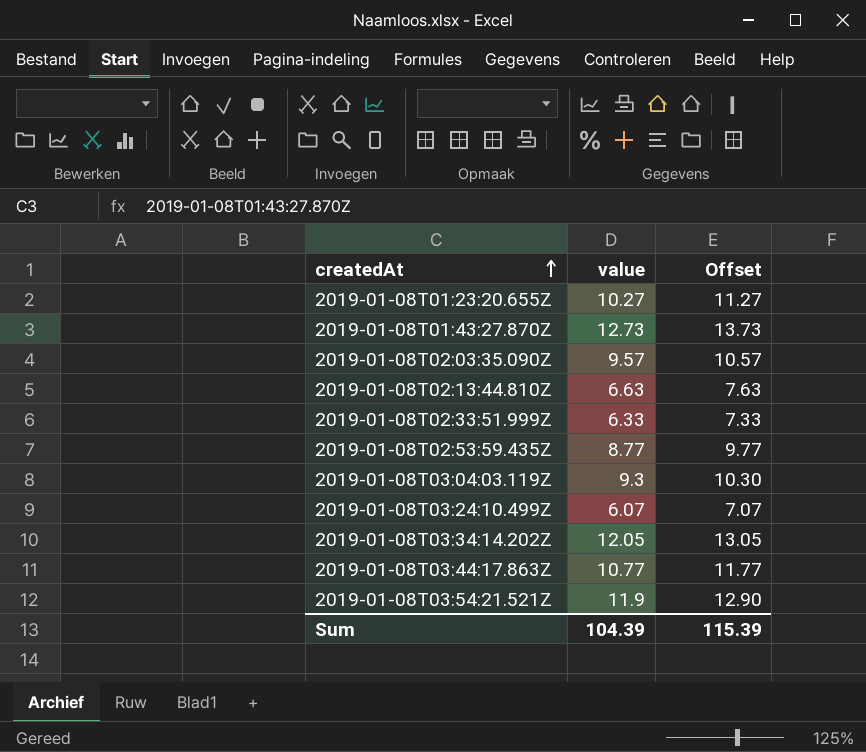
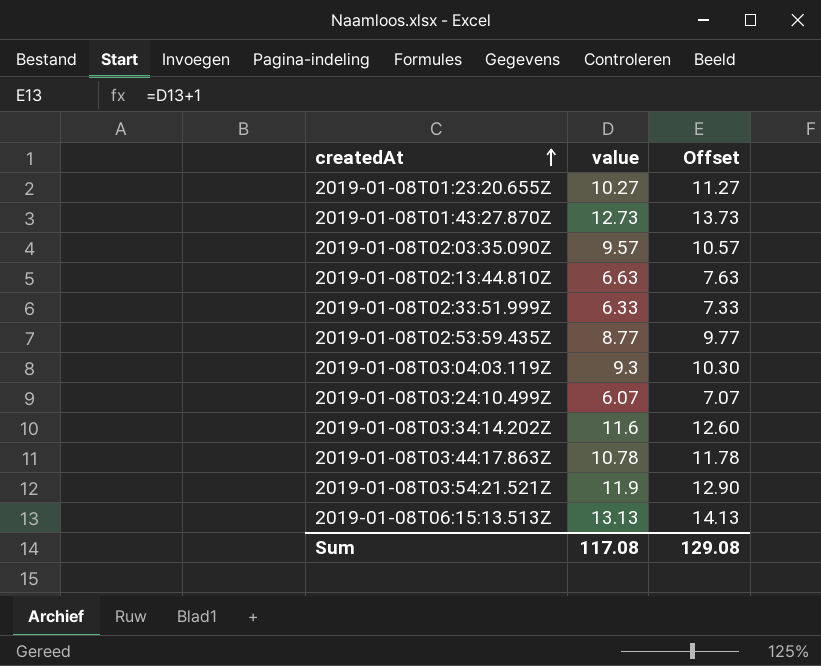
2019-01-08T03:34:14.202Z | value: 12.05 -> 11.6
2019-01-08T03:34:14.202Z | Offset: 13.05 -> 12.60
2019-01-08T03:44:17.863Z | value: 10.77 -> 10.78
2019-01-08T03:44:17.863Z | Offset: 11.77 -> 11.78
row 2019-01-08T06:15:13.513Z: none -> 13.13 | 14.13
Sum | value: 104.39 -> 117.08
Sum | Offset: 115.39 -> 129.08

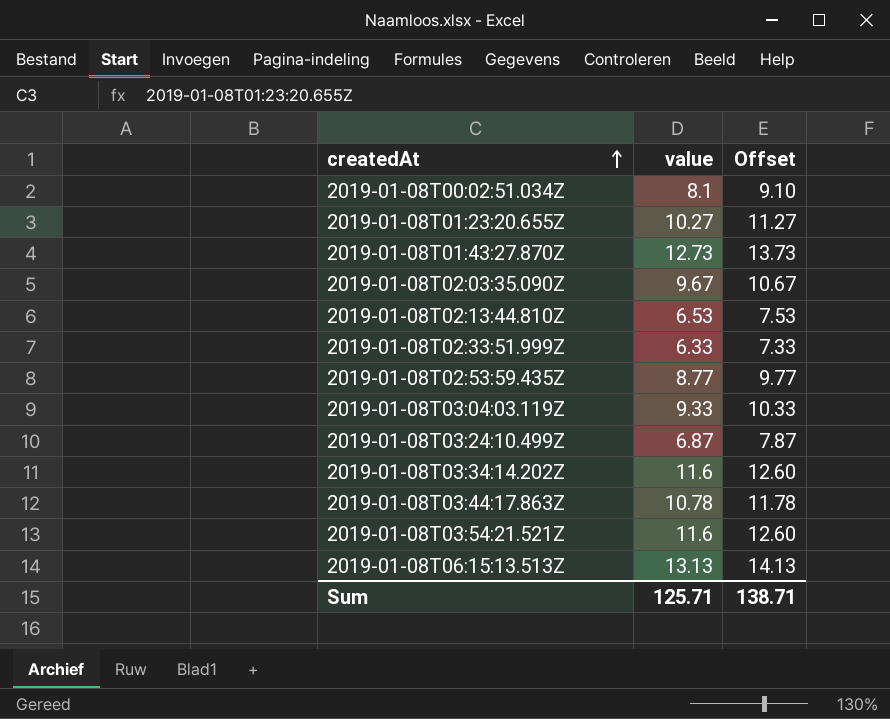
row 2019-01-08T00:02:51.034Z: none -> 8.1 | 9.10
2019-01-08T02:03:35.090Z | value: 9.57 -> 9.67
2019-01-08T02:03:35.090Z | Offset: 10.57 -> 10.67
2019-01-08T02:13:44.810Z | value: 6.63 -> 6.53
2019-01-08T02:13:44.810Z | Offset: 7.63 -> 7.53
2019-01-08T03:04:03.119Z | value: 9.3 -> 9.33
2019-01-08T03:04:03.119Z | Offset: 10.30 -> 10.33
2019-01-08T03:24:10.499Z | value: 6.07 -> 6.87
2019-01-08T03:24:10.499Z | Offset: 7.07 -> 7.87
2019-01-08T03:54:21.521Z | value: 11.9 -> 11.6
2019-01-08T03:54:21.521Z | Offset: 12.90 -> 12.60
Sum | value: 117.08 -> 125.71
Sum | Offset: 129.08 -> 138.71

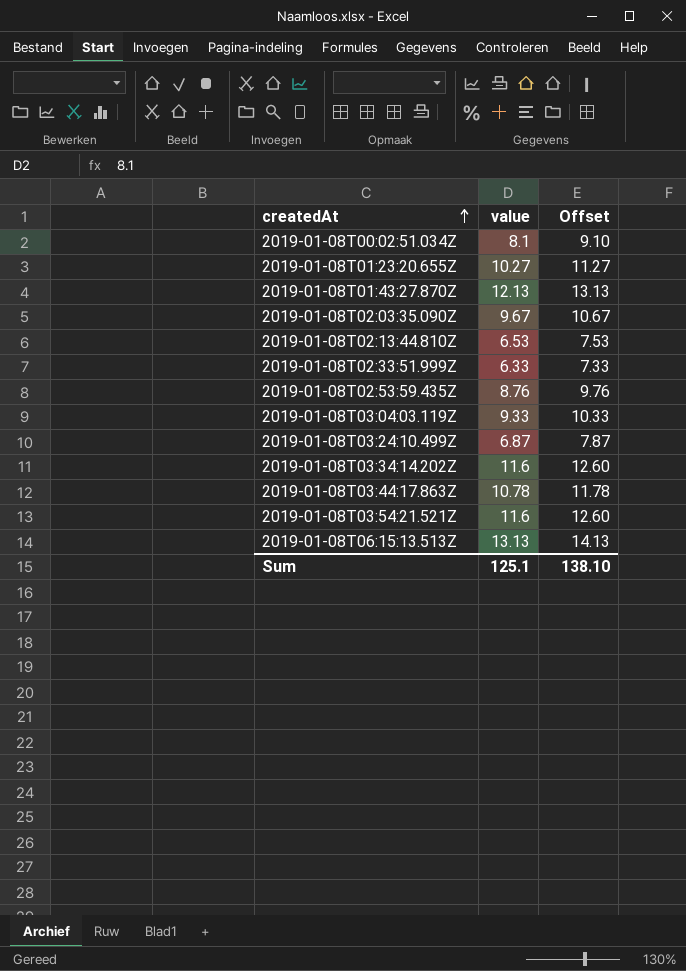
2019-01-08T01:43:27.870Z | value: 12.73 -> 12.13
2019-01-08T01:43:27.870Z | Offset: 13.73 -> 13.13
2019-01-08T02:53:59.435Z | value: 8.77 -> 8.76
2019-01-08T02:53:59.435Z | Offset: 9.77 -> 9.76
Sum | value: 125.71 -> 125.1
Sum | Offset: 138.71 -> 138.10

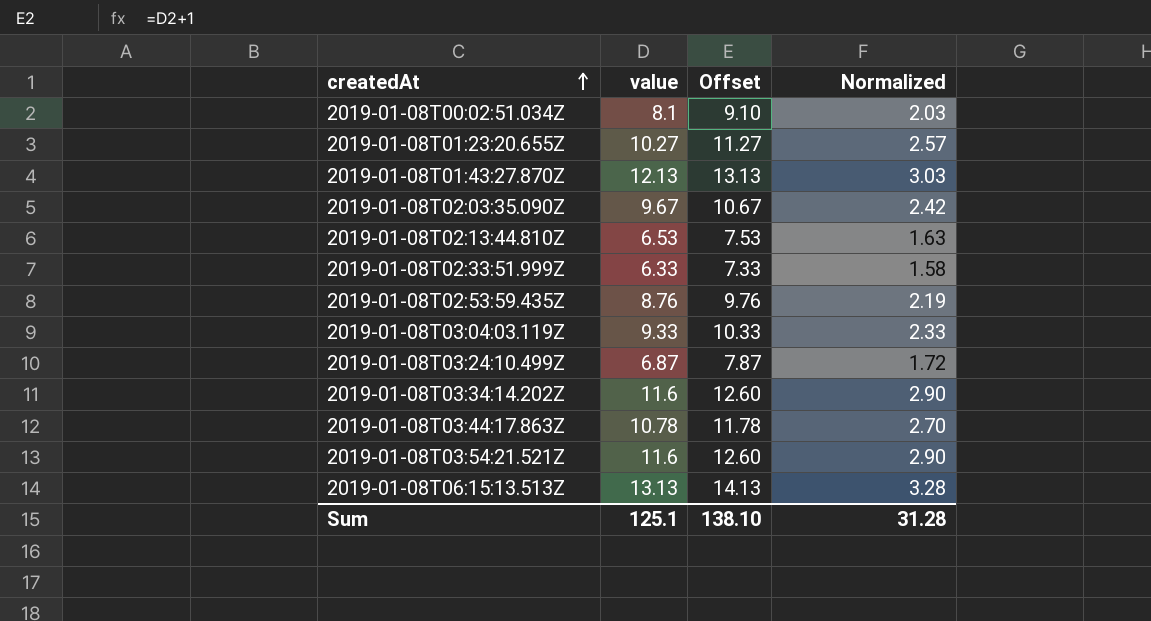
column Normalized | formula: none -> [value] * 0.25

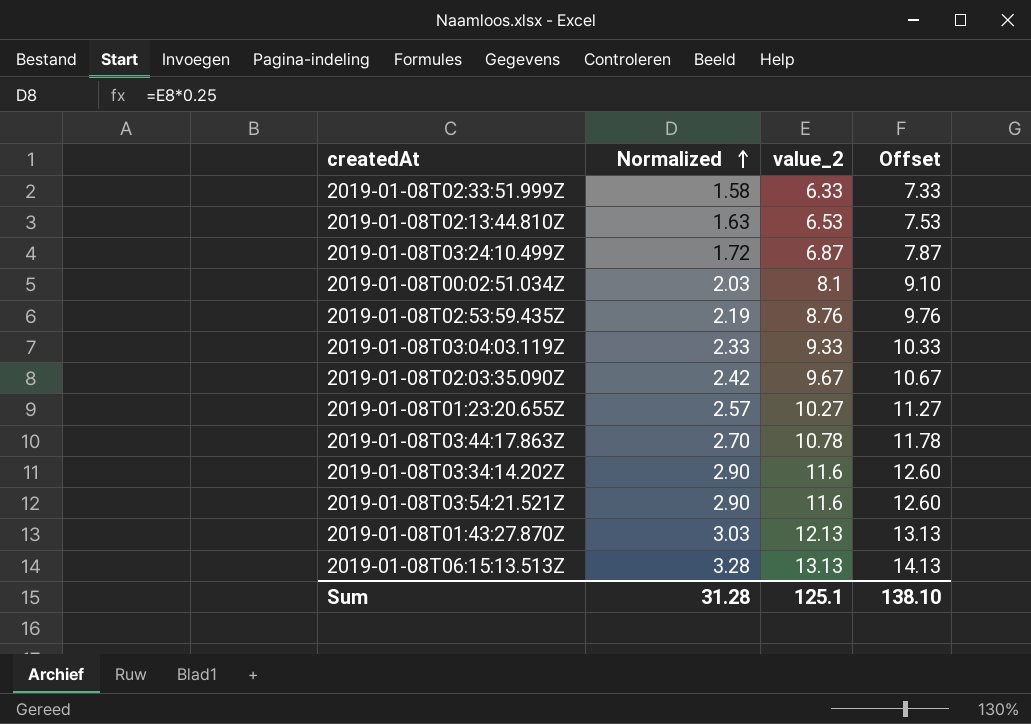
row order: createdAt ascending -> Normalized ascending
column Normalized | position: 4 -> 2
column name: value -> value_2

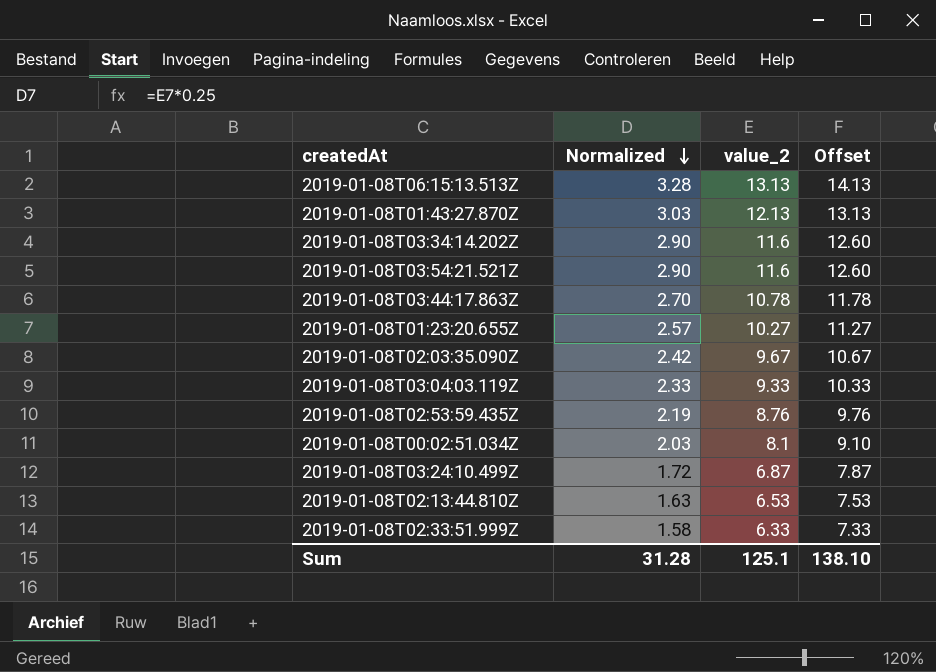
row order: Normalized ascending -> Normalized descending

